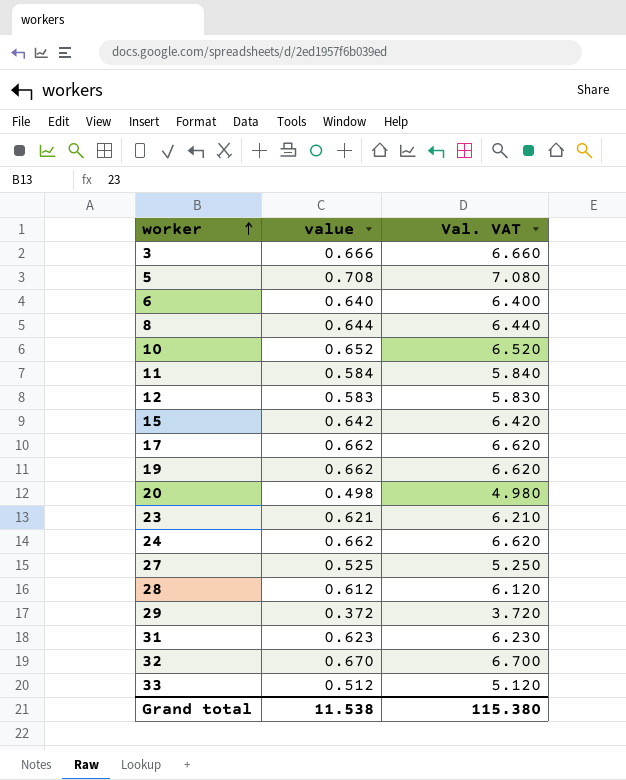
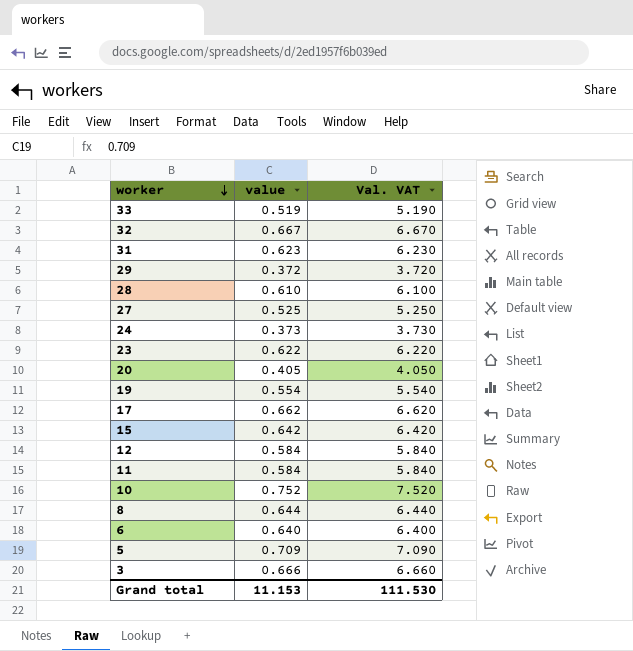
row order: worker ascending -> worker descending
33 | value: 0.512 -> 0.519
33 | Val. VAT: 5.120 -> 5.190
32 | value: 0.670 -> 0.667
32 | Val. VAT: 6.700 -> 6.670
28 | value: 0.612 -> 0.610
28 | Val. VAT: 6.120 -> 6.100
24 | value: 0.662 -> 0.373
24 | Val. VAT: 6.620 -> 3.730
23 | value: 0.621 -> 0.622
23 | Val. VAT: 6.210 -> 6.220
20 | value: 0.498 -> 0.405
20 | Val. VAT: 4.980 -> 4.050
19 | value: 0.662 -> 0.554
19 | Val. VAT: 6.620 -> 5.540
12 | value: 0.583 -> 0.584
12 | Val. VAT: 5.830 -> 5.840
10 | value: 0.652 -> 0.752
10 | Val. VAT: 6.520 -> 7.520
5 | value: 0.708 -> 0.709
5 | Val. VAT: 7.080 -> 7.090
Grand total | value: 11.538 -> 11.153
Grand total | Val. VAT: 115.380 -> 111.530

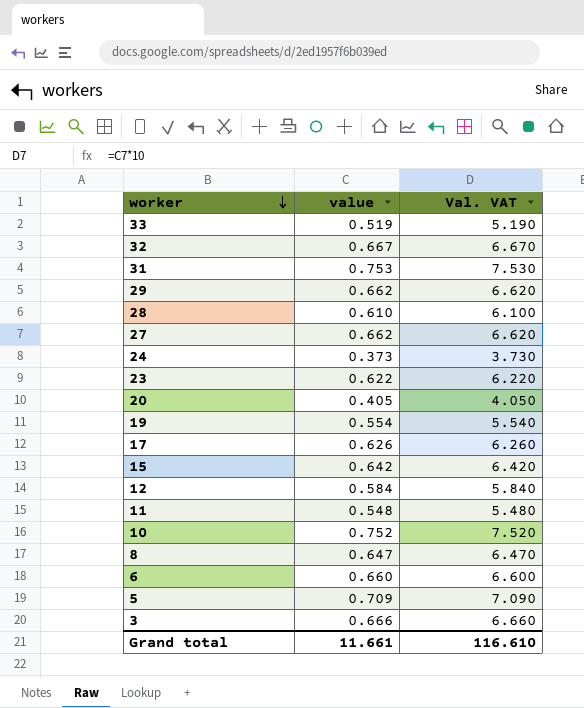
31 | value: 0.623 -> 0.753
31 | Val. VAT: 6.230 -> 7.530
29 | value: 0.372 -> 0.662
29 | Val. VAT: 3.720 -> 6.620
27 | value: 0.525 -> 0.662
27 | Val. VAT: 5.250 -> 6.620
17 | value: 0.662 -> 0.626
17 | Val. VAT: 6.620 -> 6.260
11 | value: 0.584 -> 0.548
11 | Val. VAT: 5.840 -> 5.480
8 | value: 0.644 -> 0.647
8 | Val. VAT: 6.440 -> 6.470
6 | value: 0.640 -> 0.660
6 | Val. VAT: 6.400 -> 6.600
Grand total | value: 11.153 -> 11.661
Grand total | Val. VAT: 111.530 -> 116.610

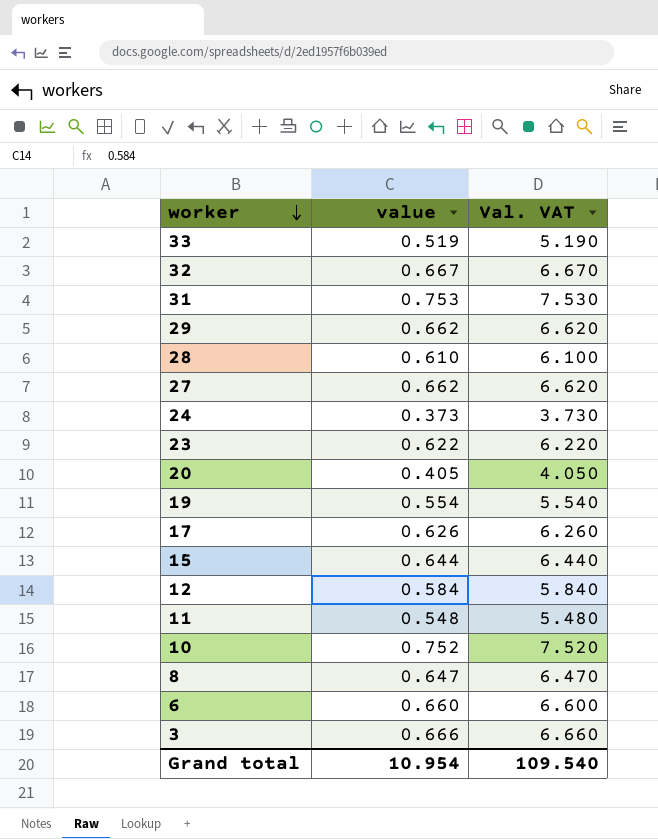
row 5: 0.709 | 7.090 -> none
15 | value: 0.642 -> 0.644
15 | Val. VAT: 6.420 -> 6.440
Grand total | value: 11.661 -> 10.954
Grand total | Val. VAT: 116.610 -> 109.540

